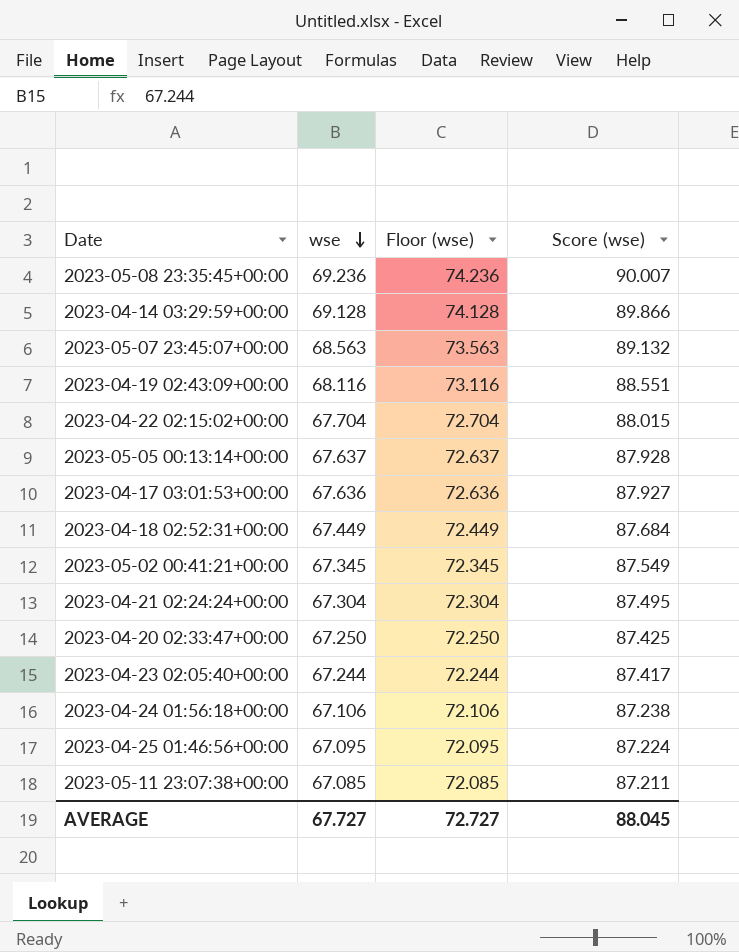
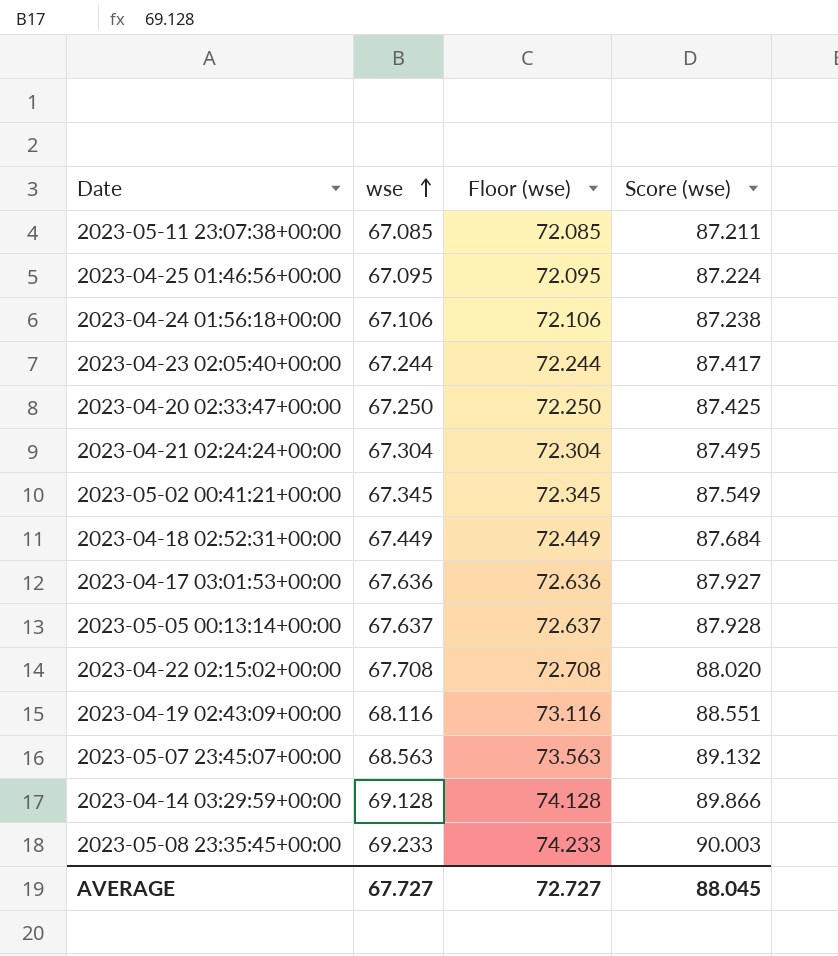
row order: wse descending -> wse ascending
2023-04-22 02:15:02+00:00 | wse: 67.704 -> 67.708
2023-04-22 02:15:02+00:00 | Floor (wse): 72.704 -> 72.708
2023-04-22 02:15:02+00:00 | Score (wse): 88.015 -> 88.020
2023-05-08 23:35:45+00:00 | wse: 69.236 -> 69.233
2023-05-08 23:35:45+00:00 | Floor (wse): 74.236 -> 74.233
2023-05-08 23:35:45+00:00 | Score (wse): 90.007 -> 90.003

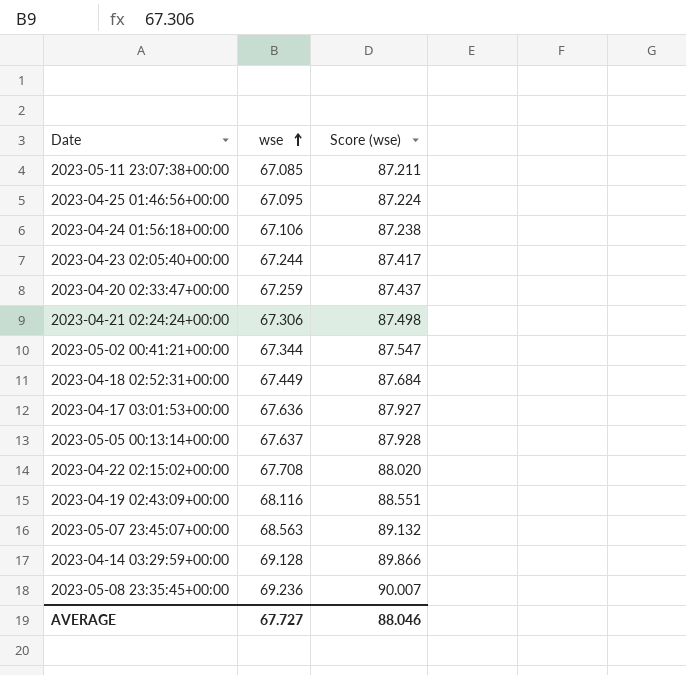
column Floor (wse) | formula: [wse] + 5 -> none
2023-04-20 02:33:47+00:00 | wse: 67.250 -> 67.259
2023-04-20 02:33:47+00:00 | Score (wse): 87.425 -> 87.437
2023-04-21 02:24:24+00:00 | wse: 67.304 -> 67.306
2023-04-21 02:24:24+00:00 | Score (wse): 87.495 -> 87.498
2023-05-02 00:41:21+00:00 | wse: 67.345 -> 67.344
2023-05-02 00:41:21+00:00 | Score (wse): 87.549 -> 87.547
2023-05-08 23:35:45+00:00 | wse: 69.233 -> 69.236
2023-05-08 23:35:45+00:00 | Score (wse): 90.003 -> 90.007
AVERAGE | Score (wse): 88.045 -> 88.046

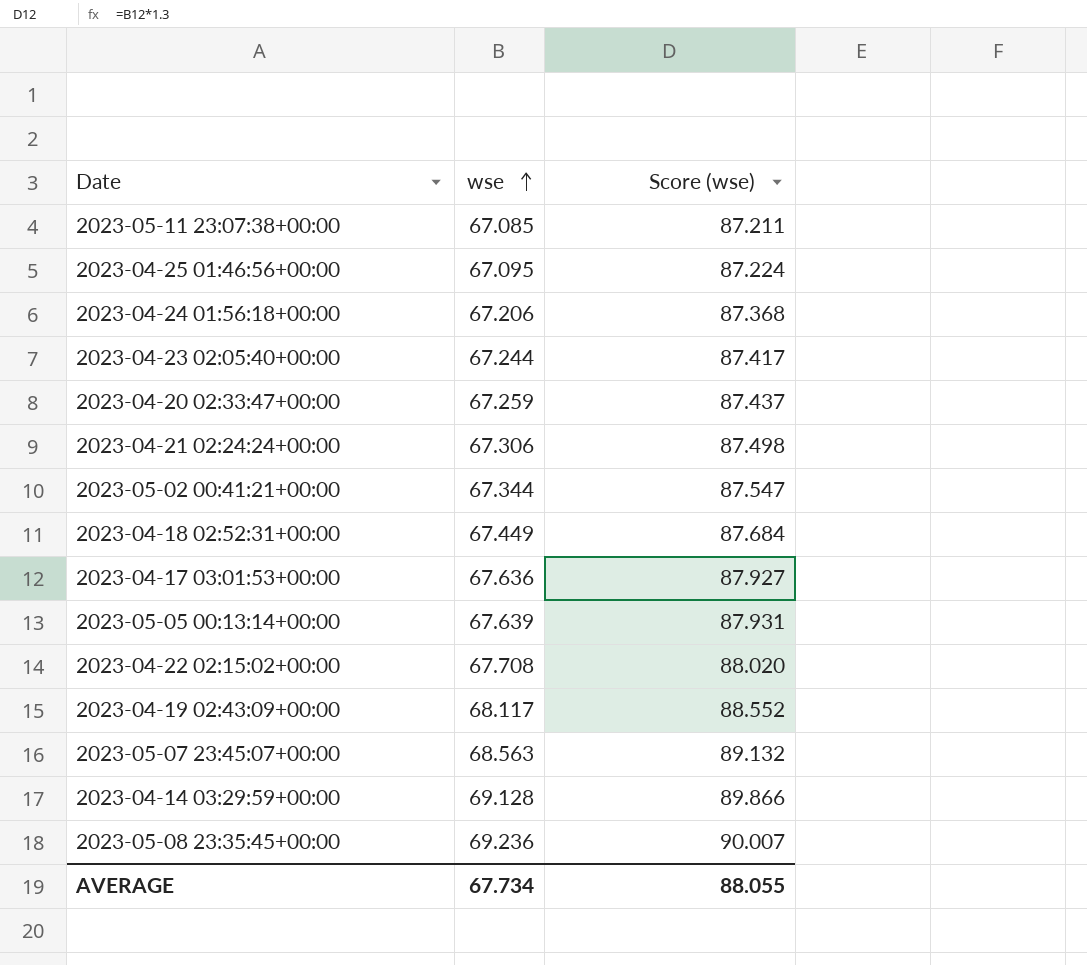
2023-04-24 01:56:18+00:00 | wse: 67.106 -> 67.206
2023-04-24 01:56:18+00:00 | Score (wse): 87.238 -> 87.368
2023-05-05 00:13:14+00:00 | wse: 67.637 -> 67.639
2023-05-05 00:13:14+00:00 | Score (wse): 87.928 -> 87.931
2023-04-19 02:43:09+00:00 | wse: 68.116 -> 68.117
2023-04-19 02:43:09+00:00 | Score (wse): 88.551 -> 88.552
AVERAGE | wse: 67.727 -> 67.734
AVERAGE | Score (wse): 88.046 -> 88.055

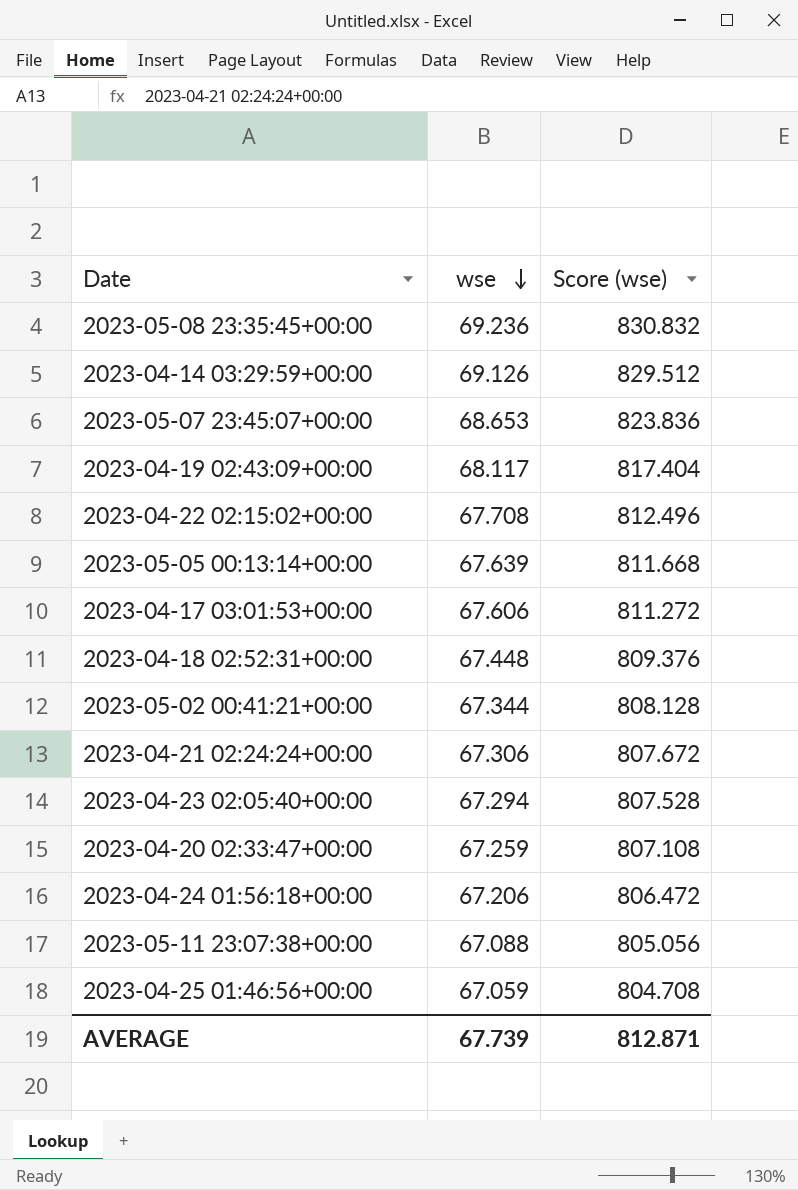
row order: wse ascending -> wse descending
column Score (wse) | formula: [wse] * 1.3 -> [wse] * 12
2023-04-14 03:29:59+00:00 | wse: 69.128 -> 69.126
2023-05-07 23:45:07+00:00 | wse: 68.563 -> 68.653
2023-04-17 03:01:53+00:00 | wse: 67.636 -> 67.606
2023-04-18 02:52:31+00:00 | wse: 67.449 -> 67.448
2023-04-23 02:05:40+00:00 | wse: 67.244 -> 67.294
2023-05-11 23:07:38+00:00 | wse: 67.085 -> 67.088
2023-04-25 01:46:56+00:00 | wse: 67.095 -> 67.059
AVERAGE | wse: 67.734 -> 67.739
AVERAGE | Score (wse): 88.055 -> 812.871

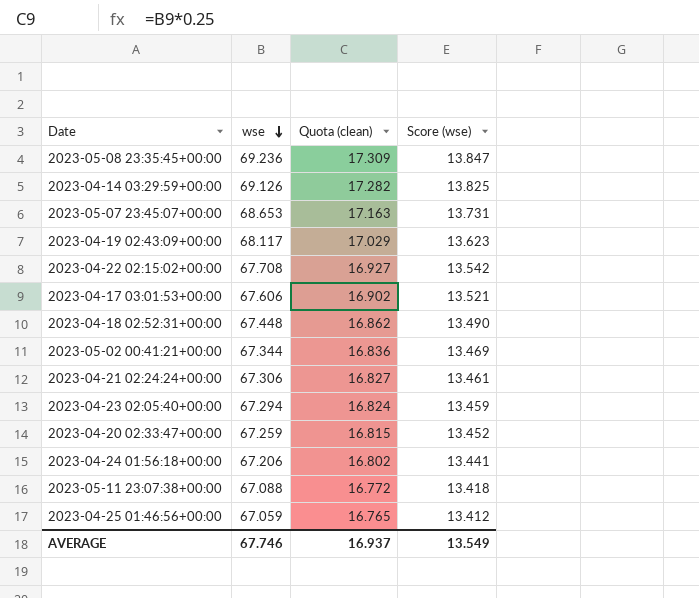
column Quota (clean) | formula: none -> [wse] * 0.25
column Score (wse) | formula: [wse] * 12 -> [wse] * 0.2
row 2023-05-05 00:13:14+00:00: 67.639 | 811.668 -> none
AVERAGE | wse: 67.739 -> 67.746
AVERAGE | Score (wse): 812.871 -> 13.549

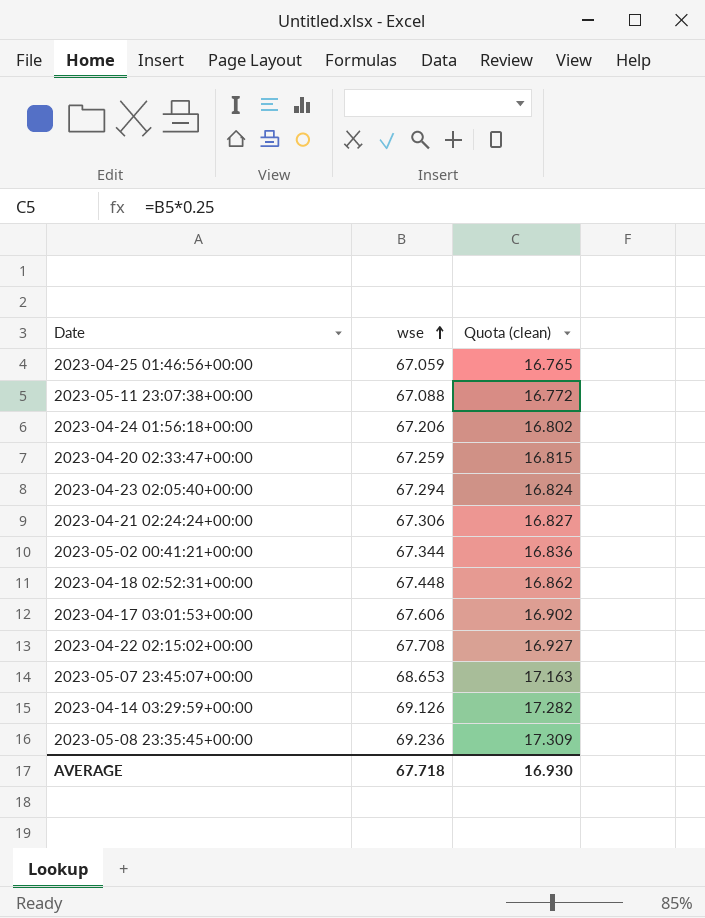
row order: wse descending -> wse ascending
column Score (wse) | formula: [wse] * 0.2 -> none
row 2023-04-19 02:43:09+00:00: 68.117 | 17.029 | 13.623 -> none
AVERAGE | wse: 67.746 -> 67.718
AVERAGE | Quota (clean): 16.937 -> 16.930

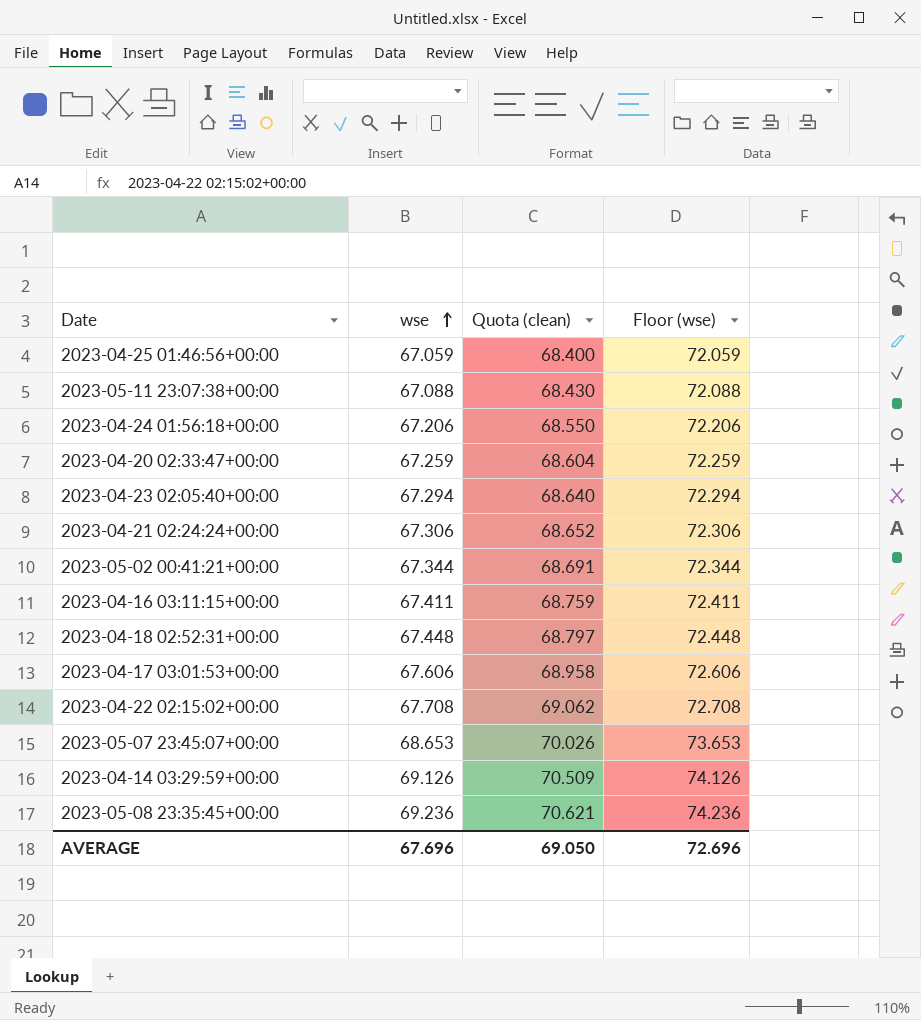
column Quota (clean) | formula: [wse] * 0.25 -> [wse] * 1.02
column Floor (wse) | formula: none -> [wse] + 5
row 2023-04-16 03:11:15+00:00: none -> 67.411 | 68.759 | 72.411
AVERAGE | wse: 67.718 -> 67.696
AVERAGE | Quota (clean): 16.930 -> 69.050

